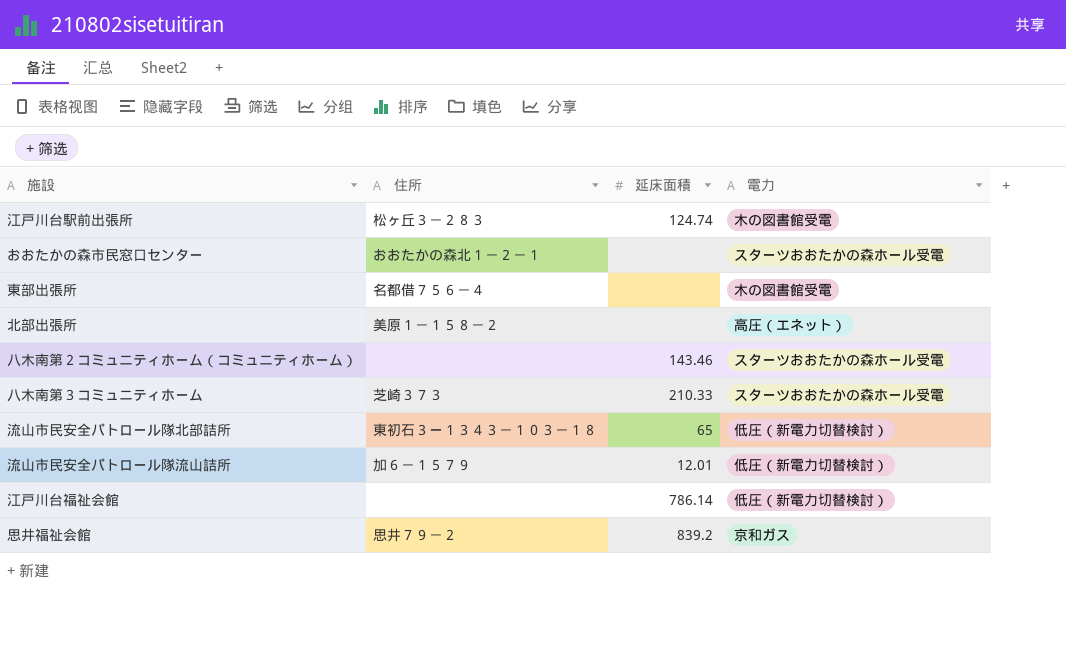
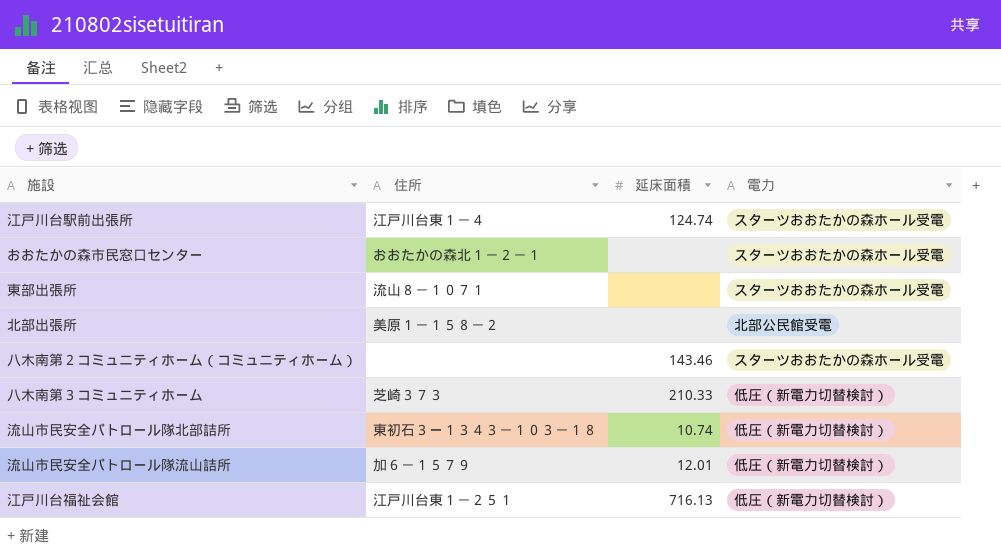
row 思井福祉会館: 思井７９－２ | 839.2 | 京和ガス -> none
江戸川台駅前出張所 | 住所: 松ヶ丘３－２８３ -> 江戸川台東１－４
江戸川台駅前出張所 | 電力: 木の図書館受電 -> スターツおおたかの森ホール受電
東部出張所 | 住所: 名都借７５６－４ -> 流山８－１０７１
東部出張所 | 電力: 木の図書館受電 -> スターツおおたかの森ホール受電
北部出張所 | 電力: 高圧（エネット） -> 北部公民館受電
八木南第３コミュニティホーム | 電力: スターツおおたかの森ホール受電 -> 低圧（新電力切替検討）
流山市民安全パトロール隊北部詰所 | 延床面積: 65 -> 10.74
江戸川台福祉会館 | 住所: none -> 江戸川台東１－２５１
江戸川台福祉会館 | 延床面積: 786.14 -> 716.13

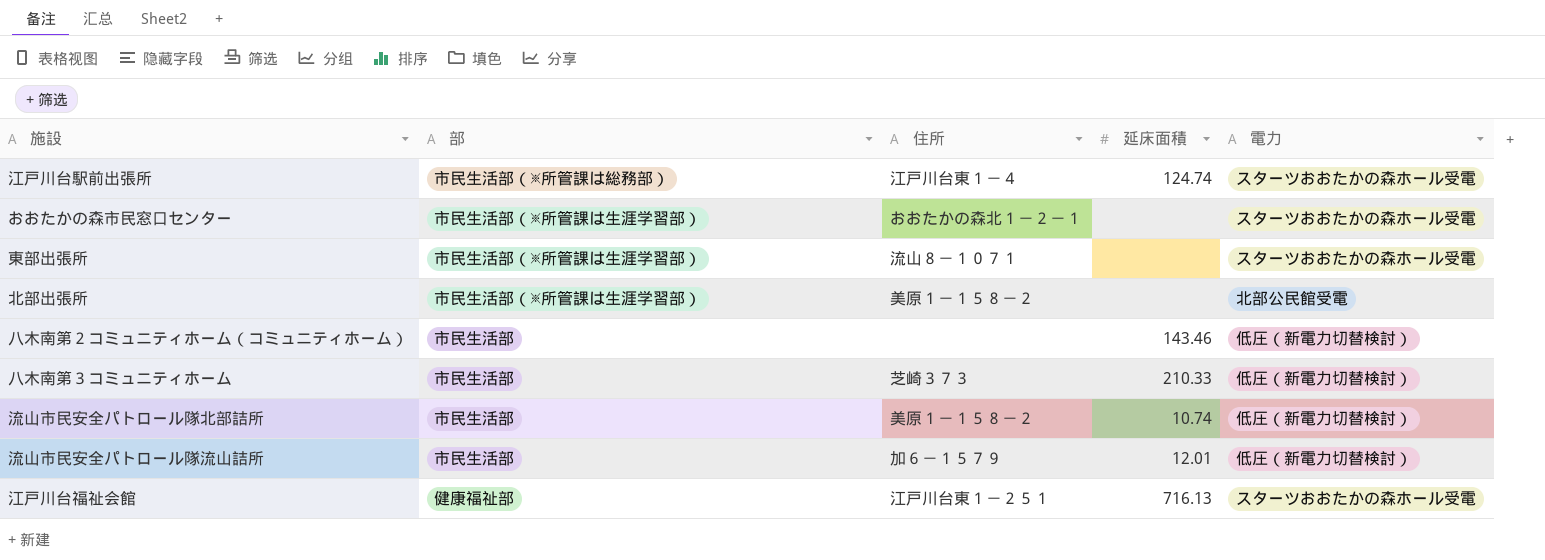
column 部 | position: none -> 2
八木南第２コミュニティホーム（コミュニティホーム） | 電力: スターツおおたかの森ホール受電 -> 低圧（新電力切替検討）
流山市民安全パトロール隊北部詰所 | 住所: 東初石３ー１３４３－１０３－１８ -> 美原１－１５８－２
江戸川台福祉会館 | 電力: 低圧（新電力切替検討） -> スターツおおたかの森ホール受電

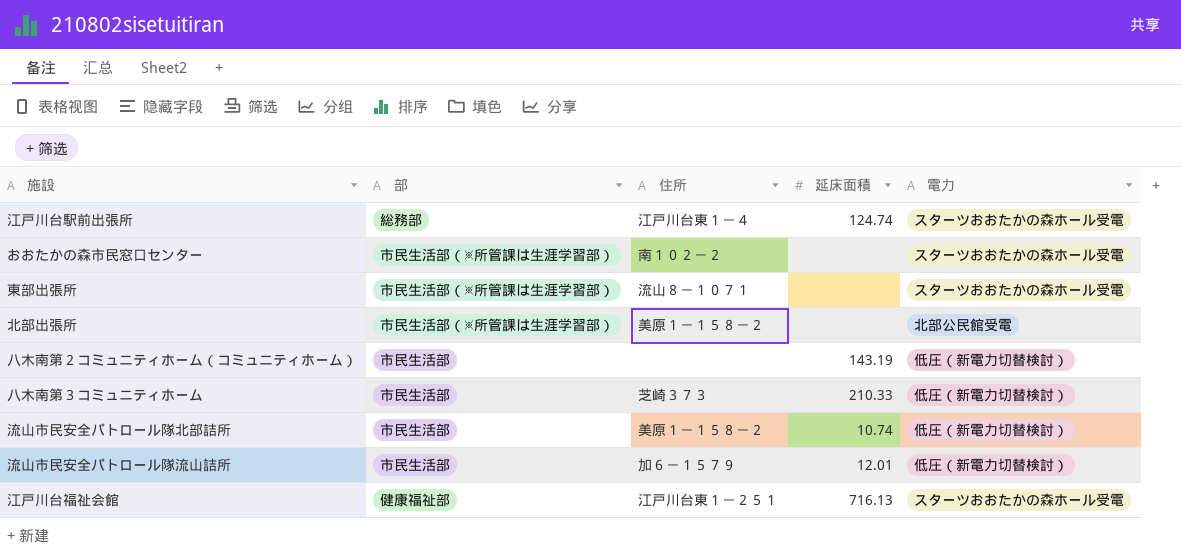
江戸川台駅前出張所 | 部: 市民生活部（※所管課は総務部） -> 総務部
おおたかの森市民窓口センター | 住所: おおたかの森北１－２－１ -> 南１０２－２
八木南第２コミュニティホーム（コミュニティホーム） | 延床面積: 143.46 -> 143.19

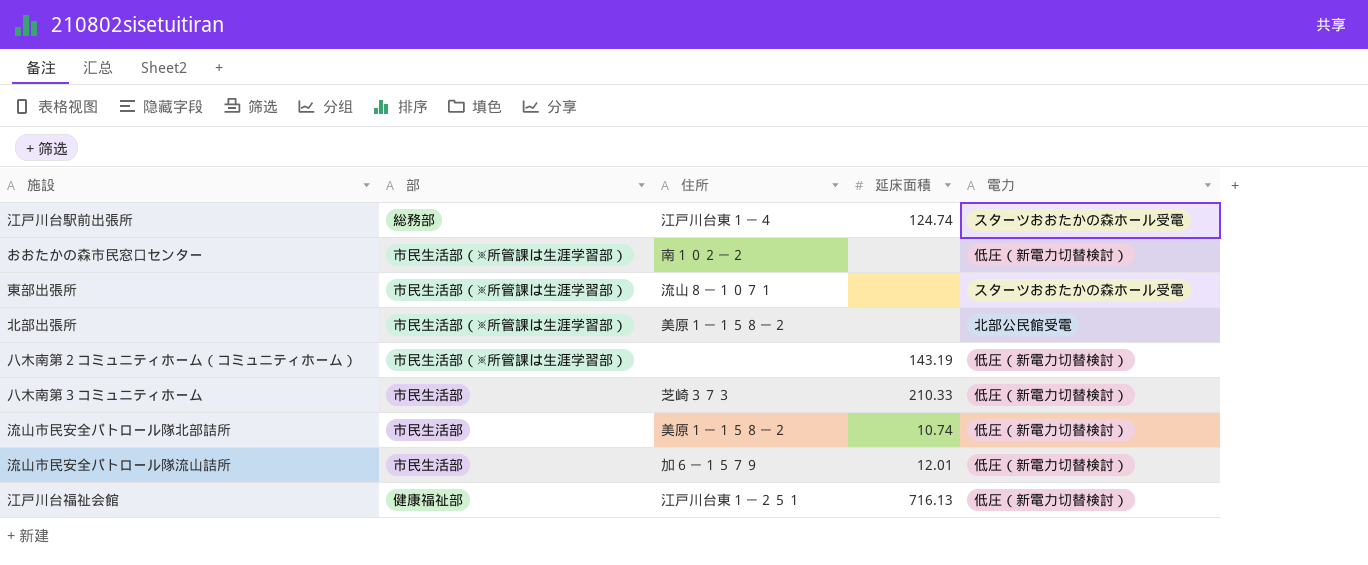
おおたかの森市民窓口センター | 電力: スターツおおたかの森ホール受電 -> 低圧（新電力切替検討）
八木南第２コミュニティホーム（コミュニティホーム） | 部: 市民生活部 -> 市民生活部（※所管課は生涯学習部）
江戸川台福祉会館 | 電力: スターツおおたかの森ホール受電 -> 低圧（新電力切替検討）

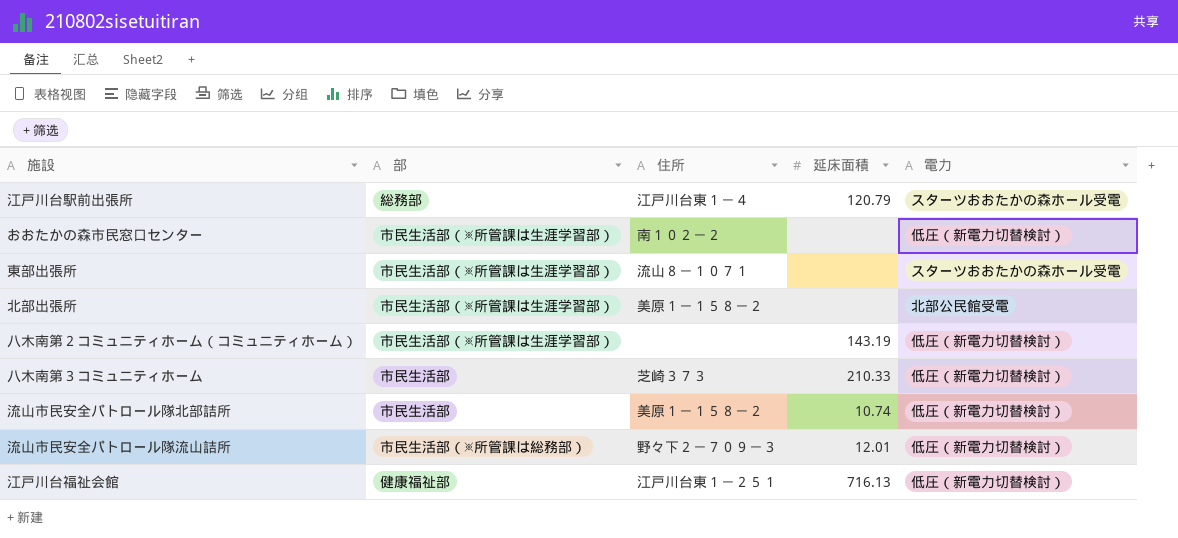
江戸川台駅前出張所 | 延床面積: 124.74 -> 120.79
流山市民安全パトロール隊流山詰所 | 部: 市民生活部 -> 市民生活部（※所管課は総務部）
流山市民安全パトロール隊流山詰所 | 住所: 加６－１５７９ -> 野々下２－７０９－３

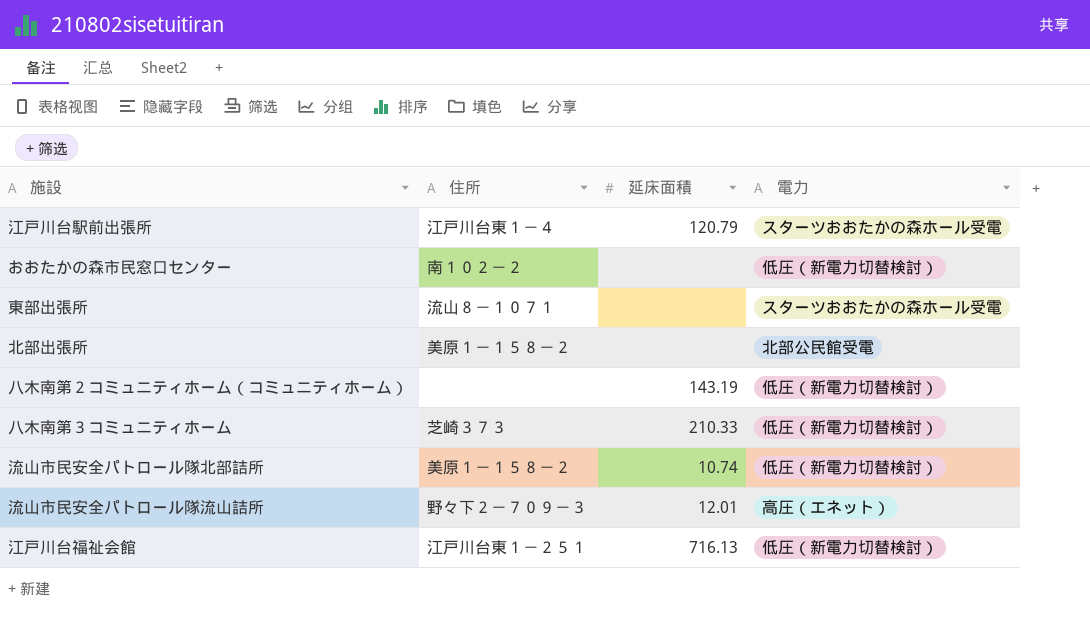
column 部 | position: 2 -> none
流山市民安全パトロール隊流山詰所 | 電力: 低圧（新電力切替検討） -> 高圧（エネット）

